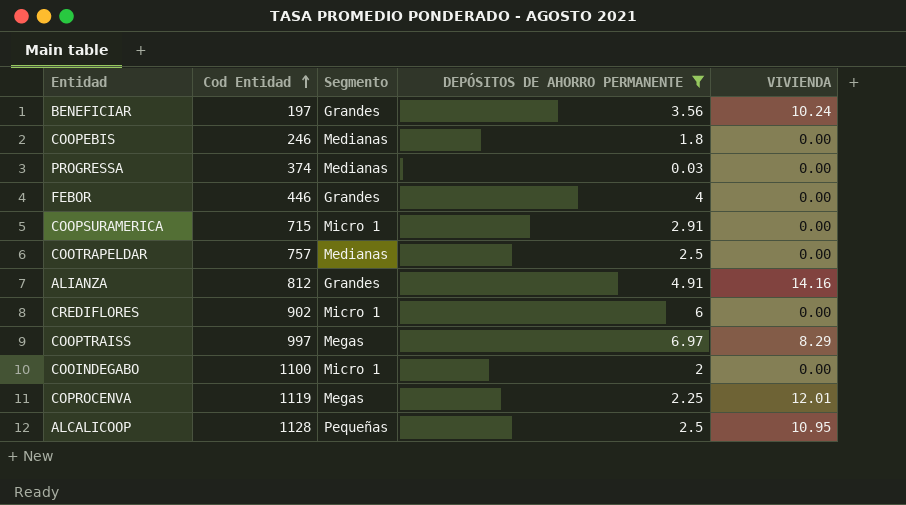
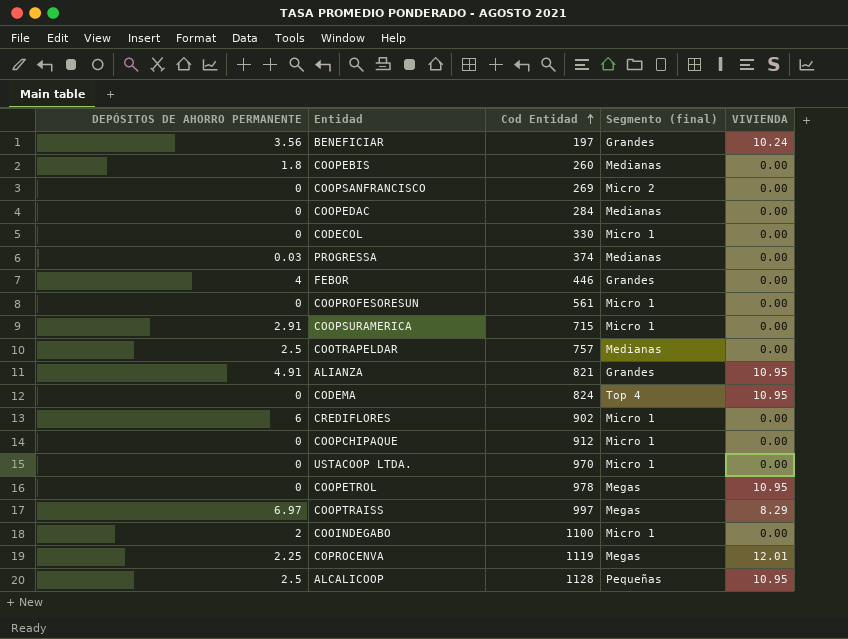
filter: DEPÓSITOS DE AHORRO PERMANENTE != 0 -> none
column DEPÓSITOS DE AHORRO PERMANENTE | position: 4 -> 1
column name: Segmento -> Segmento (final)
COOPEBIS | Cod Entidad: 246 -> 260
ALIANZA | Cod Entidad: 812 -> 821
ALIANZA | VIVIENDA: 14.16 -> 10.95

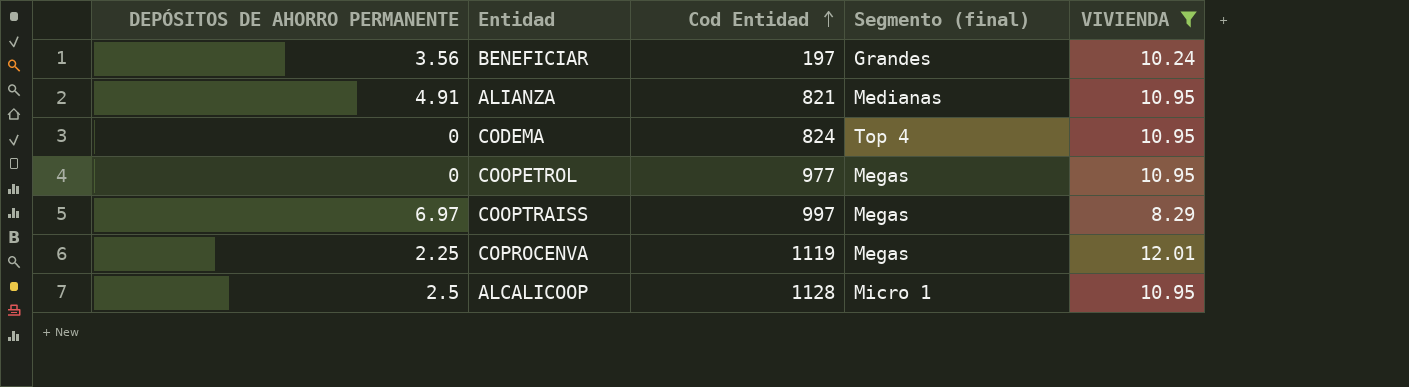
filter: none -> VIVIENDA != 0.00
ALIANZA | Segmento (final): Grandes -> Medianas
COOPETROL | Cod Entidad: 978 -> 977
ALCALICOOP | Segmento (final): Pequeñas -> Micro 1

